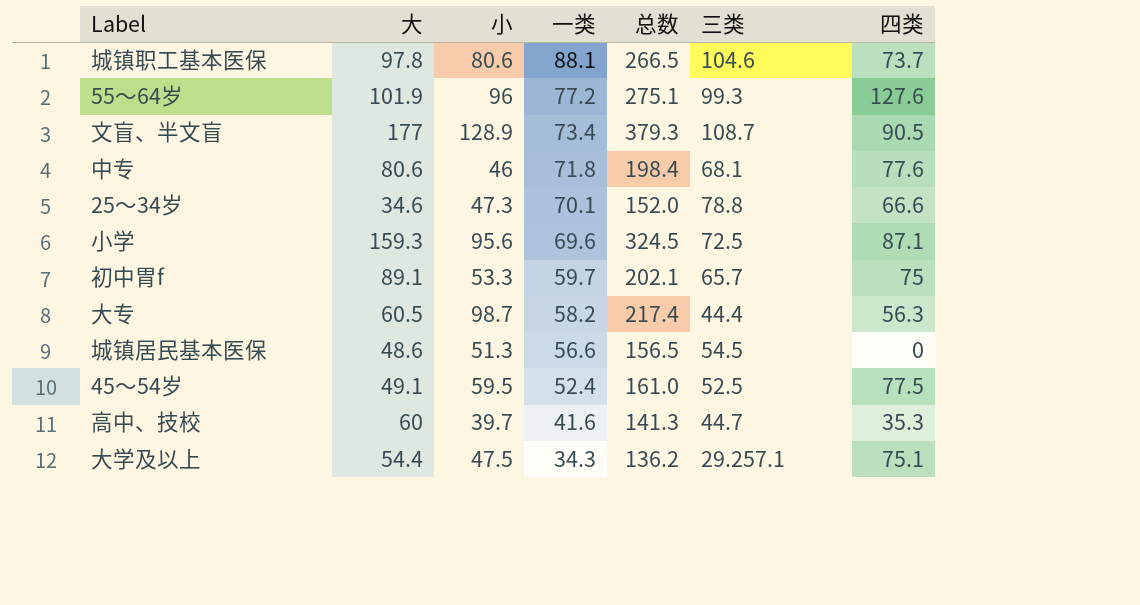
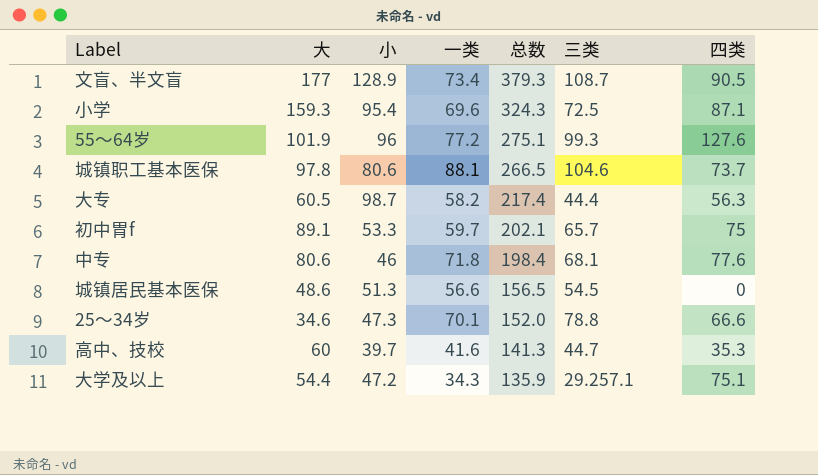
row order: 一类 descending -> 总数 descending
row 45〜54岁: 49.1 | 59.5 | 52.4 | 161.0 | 52.5 | 77.5 -> none
小学 | 小: 95.6 -> 95.4
小学 | 总数: 324.5 -> 324.3
大学及以上 | 小: 47.5 -> 47.2
大学及以上 | 总数: 136.2 -> 135.9

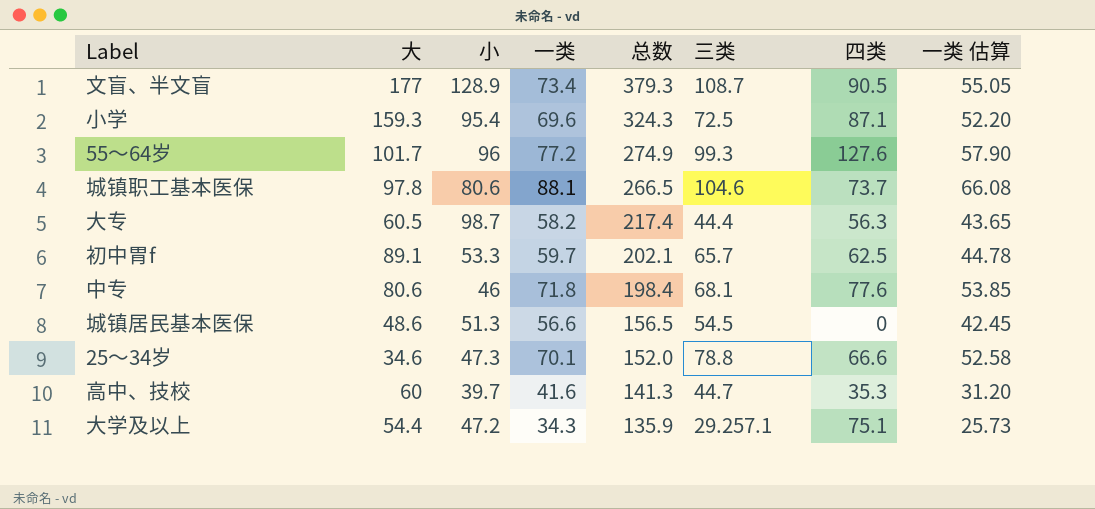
column 一类 估算 | formula: none -> [一类] * 0.75
55〜64岁 | 大: 101.9 -> 101.7
55〜64岁 | 总数: 275.1 -> 274.9
初中胃f | 四类: 75 -> 62.5

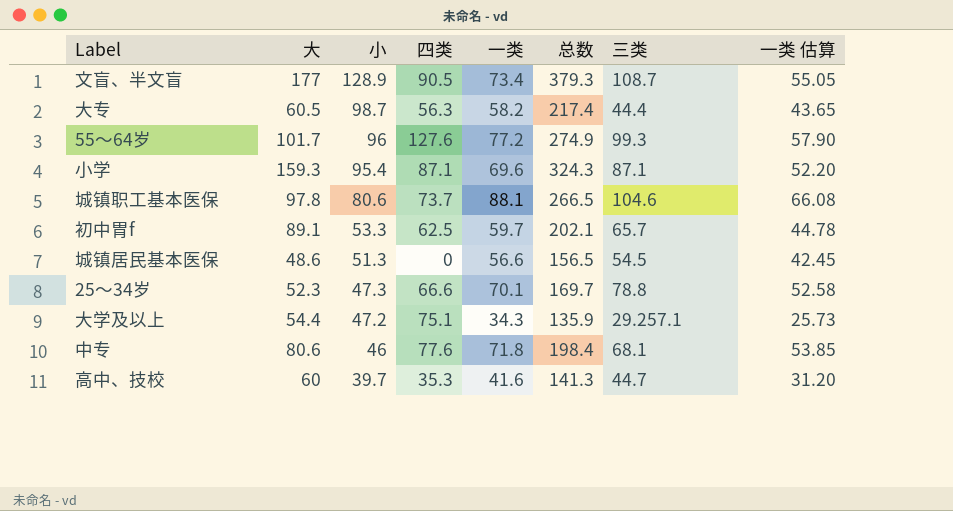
row order: 总数 descending -> 小 descending
column 四类 | position: 7 -> 4
小学 | 三类: 72.5 -> 87.1
25〜34岁 | 大: 34.6 -> 52.3
25〜34岁 | 总数: 152.0 -> 169.7

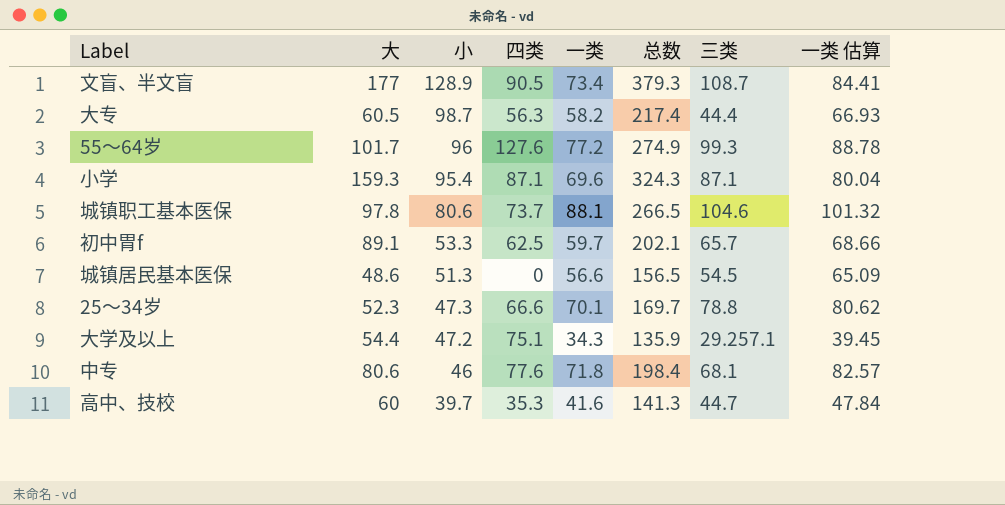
column 一类 估算 | formula: [一类] * 0.75 -> [一类] * 1.15

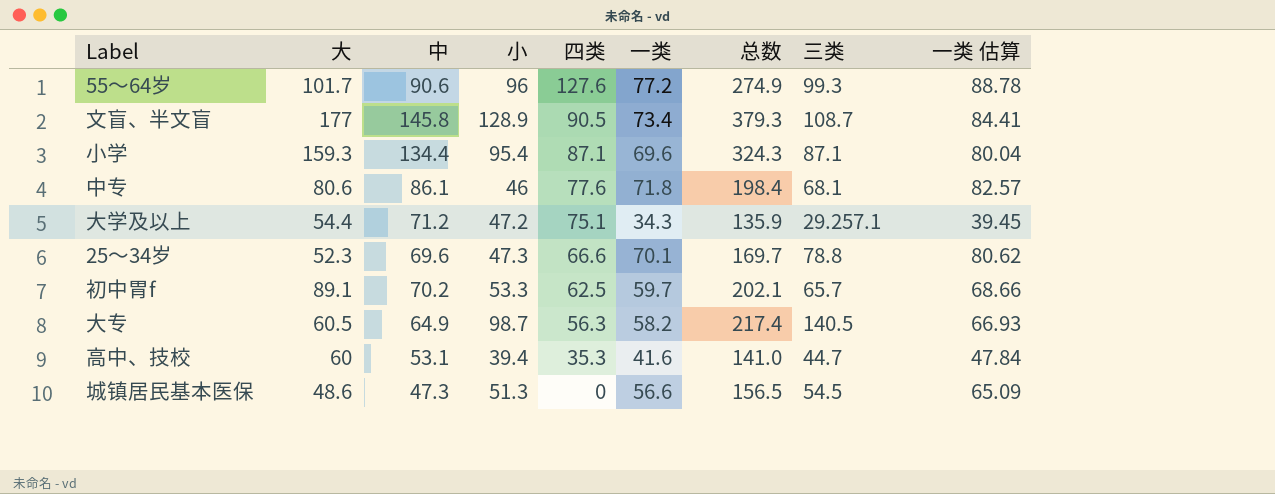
row order: 小 descending -> 四类 descending
column 中 | position: none -> 3
row 城镇职工基本医保: 97.8 | 80.6 | 73.7 | 88.1 | 266.5 | 104.6 | 101.32 -> none
大专 | 三类: 44.4 -> 140.5
高中、技校 | 小: 39.7 -> 39.4
高中、技校 | 总数: 141.3 -> 141.0

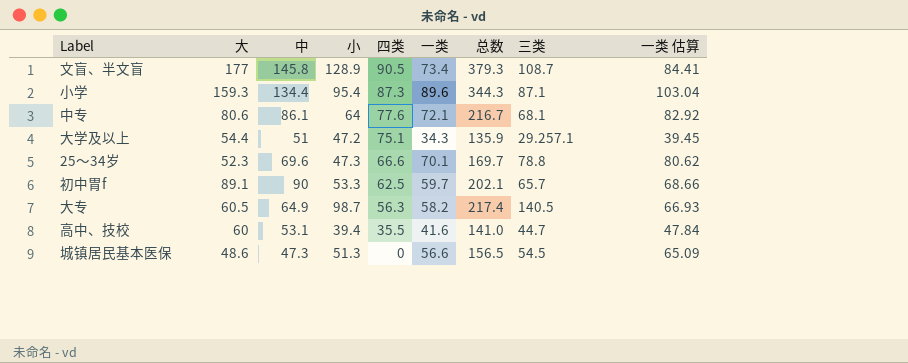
row 55〜64岁: 101.7 | 90.6 | 96 | 127.6 | 77.2 | 274.9 | 99.3 | 88.78 -> none
小学 | 四类: 87.1 -> 87.3
小学 | 一类: 69.6 -> 89.6
小学 | 总数: 324.3 -> 344.3
小学 | 一类 估算: 80.04 -> 103.04
中专 | 小: 46 -> 64
中专 | 一类: 71.8 -> 72.1
中专 | 总数: 198.4 -> 216.7
中专 | 一类 估算: 82.57 -> 82.92
大学及以上 | 中: 71.2 -> 51
初中胃f | 中: 70.2 -> 90
高中、技校 | 四类: 35.3 -> 35.5

